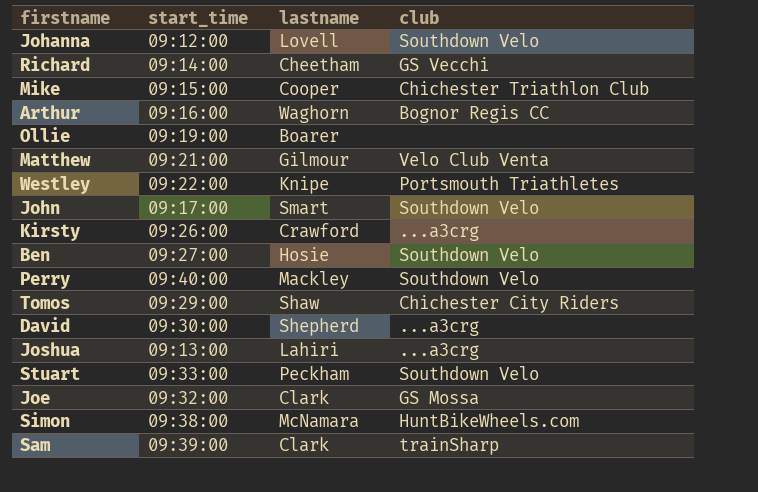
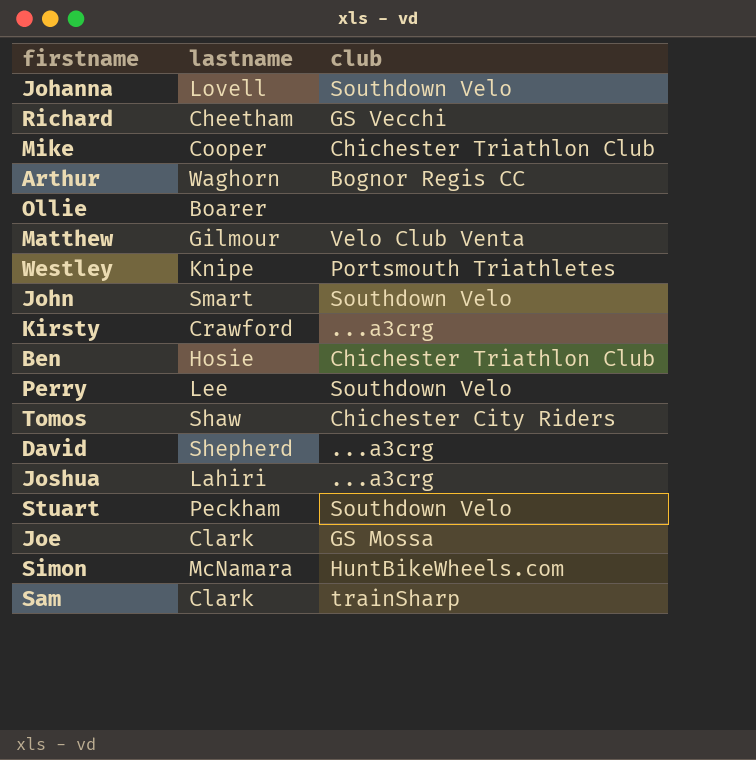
column start_time | position: 2 -> none
Ben | club: Southdown Velo -> Chichester Triathlon Club
Perry | lastname: Mackley -> Lee

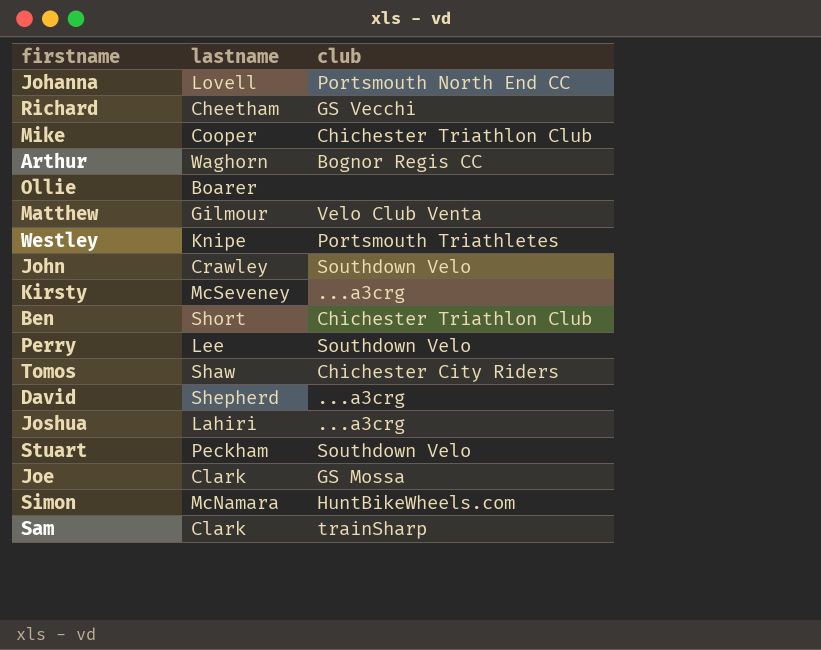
Johanna | club: Southdown Velo -> Portsmouth North End CC
John | lastname: Smart -> Crawley
Kirsty | lastname: Crawford -> McSeveney
Ben | lastname: Hosie -> Short

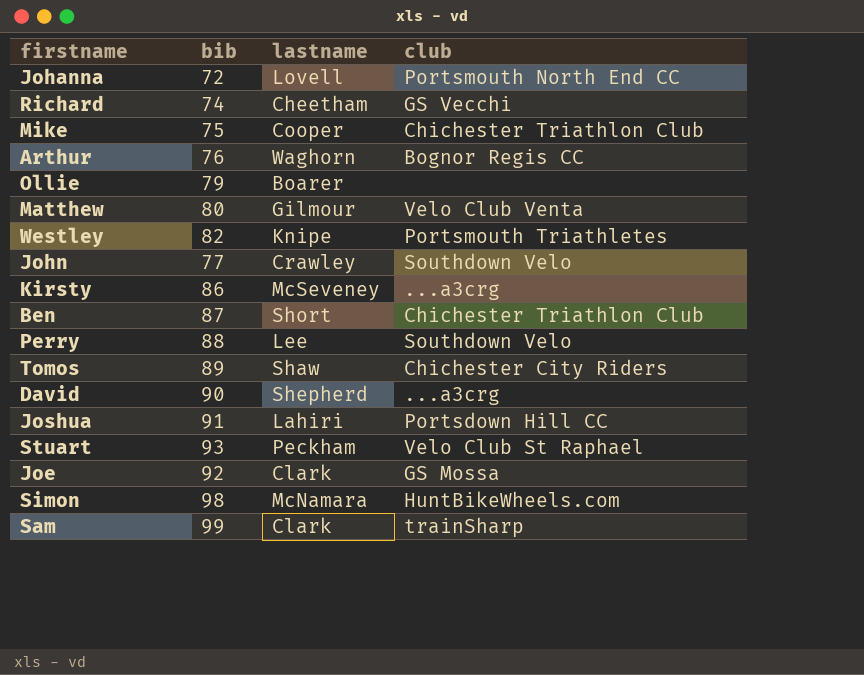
column bib | position: none -> 2
Joshua | club: ...a3crg -> Portsdown Hill CC
Stuart | club: Southdown Velo -> Velo Club St Raphael

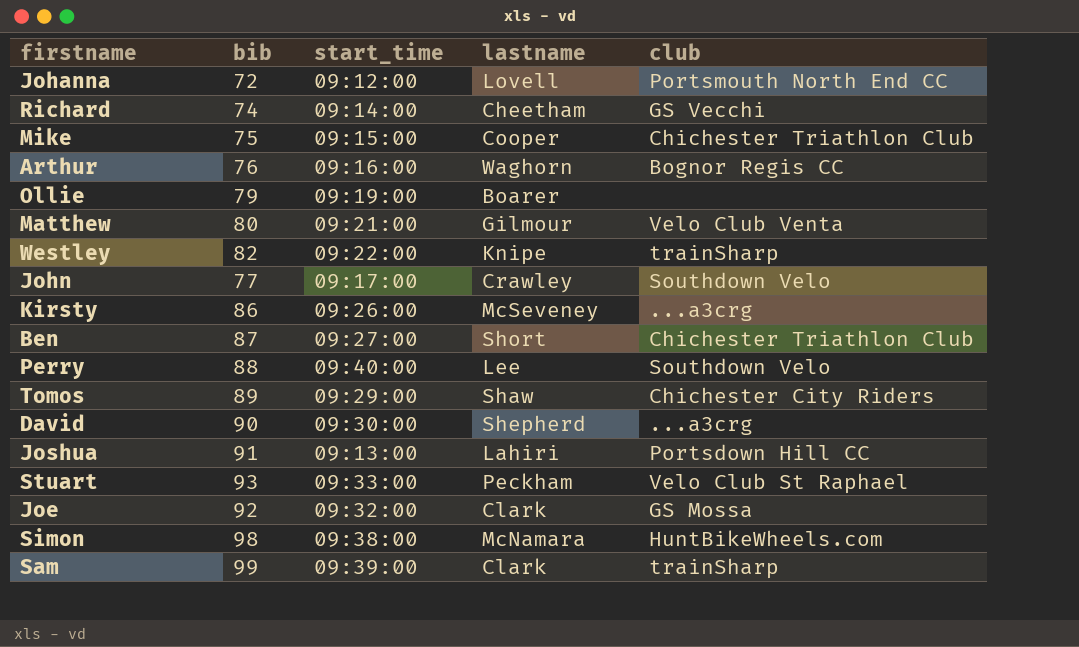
column start_time | position: none -> 3
Westley | club: Portsmouth Triathletes -> trainSharp

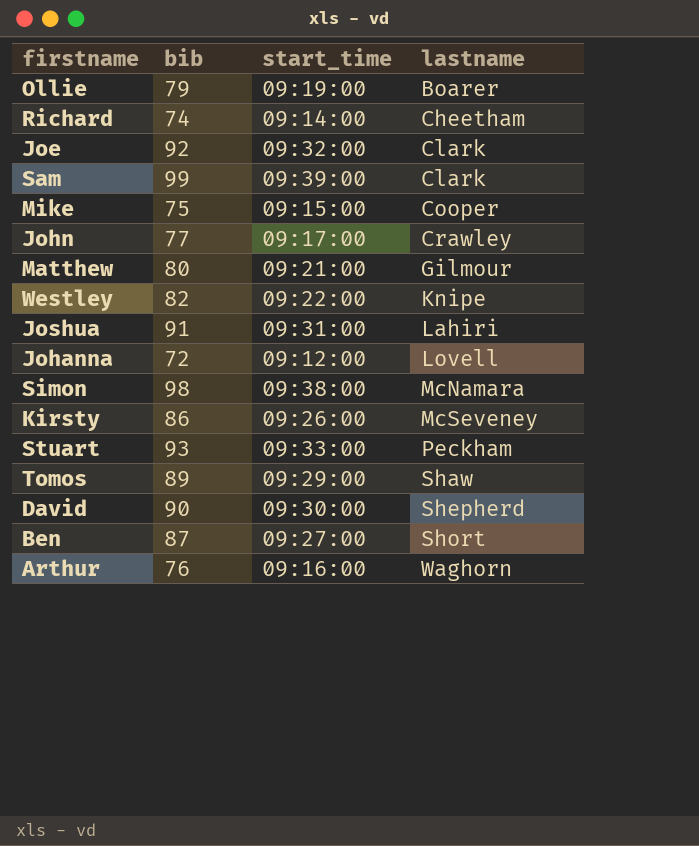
row order: none -> lastname ascending
column club | position: 5 -> none
row Perry: 88 | 09:40:00 | Lee | Southdown Velo -> none
Joshua | start_time: 09:13:00 -> 09:31:00

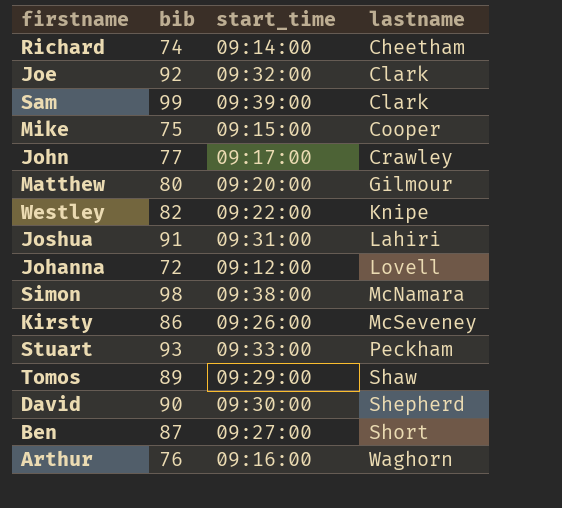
row Ollie: 79 | 09:19:00 | Boarer -> none
Matthew | start_time: 09:21:00 -> 09:20:00

